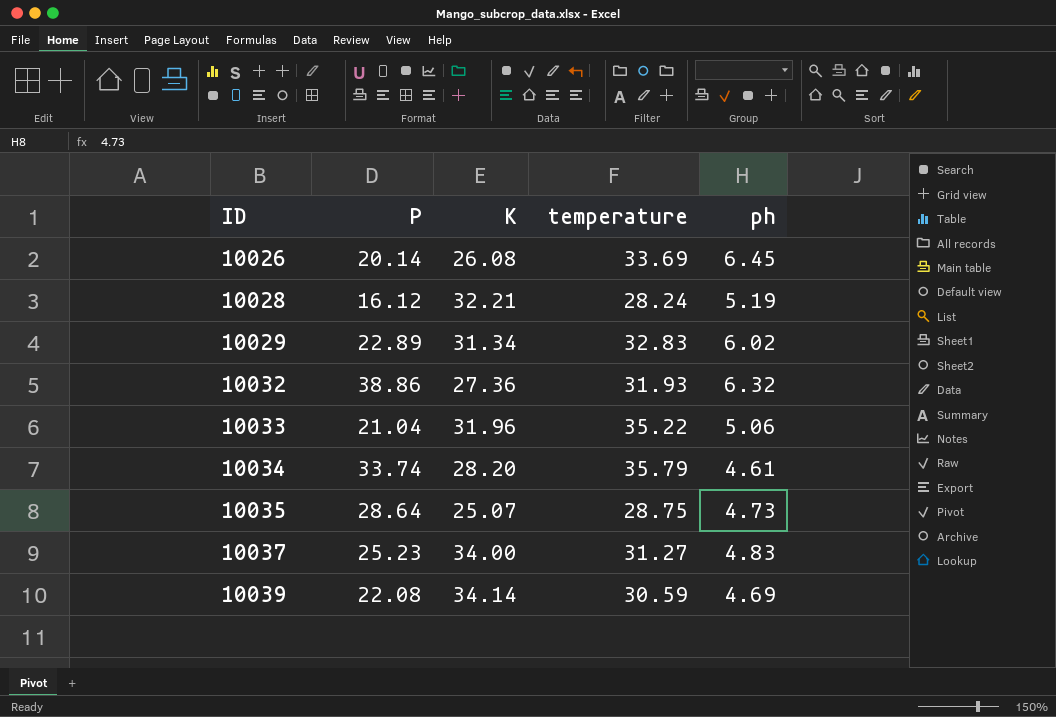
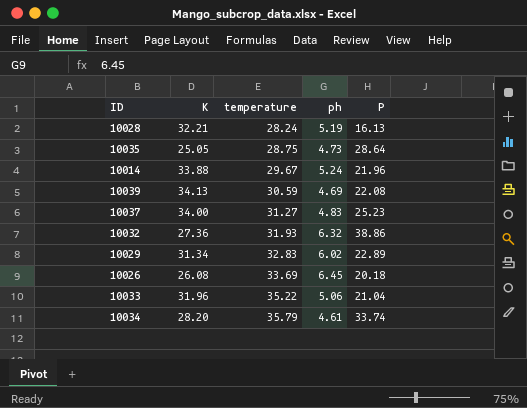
row order: ID ascending -> temperature ascending
column P | position: 2 -> 5
10028 | P: 16.12 -> 16.13
10035 | K: 25.07 -> 25.05
row 10014: none -> 33.88 | 29.67 | 5.24 | 21.96
10039 | K: 34.14 -> 34.13
10026 | P: 20.14 -> 20.18

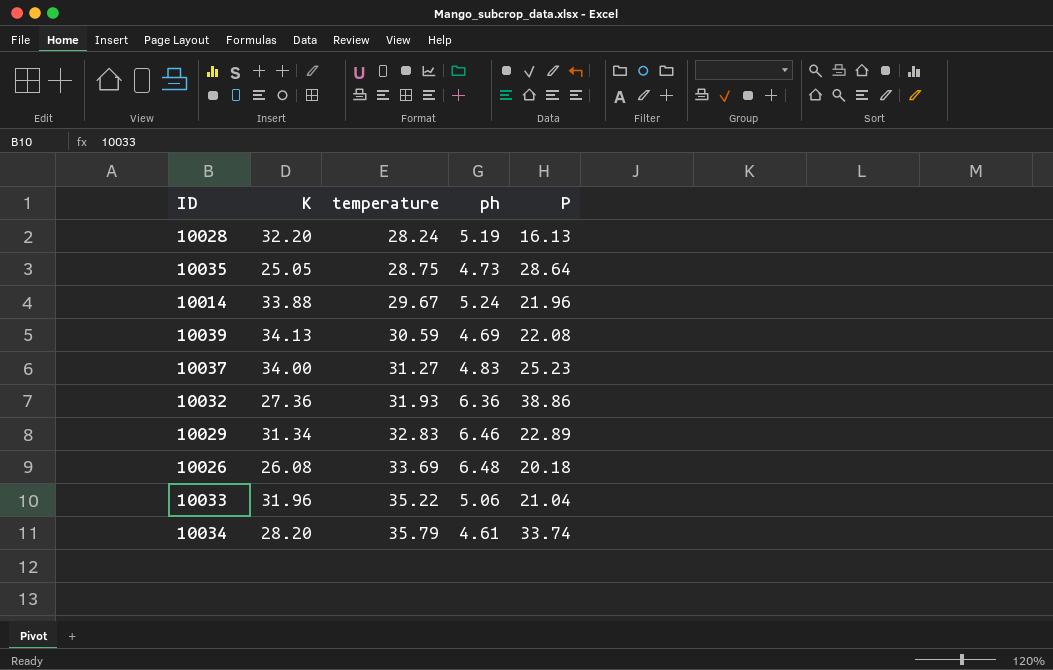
10028 | K: 32.21 -> 32.20
10032 | ph: 6.32 -> 6.36
10029 | ph: 6.02 -> 6.46
10026 | ph: 6.45 -> 6.48

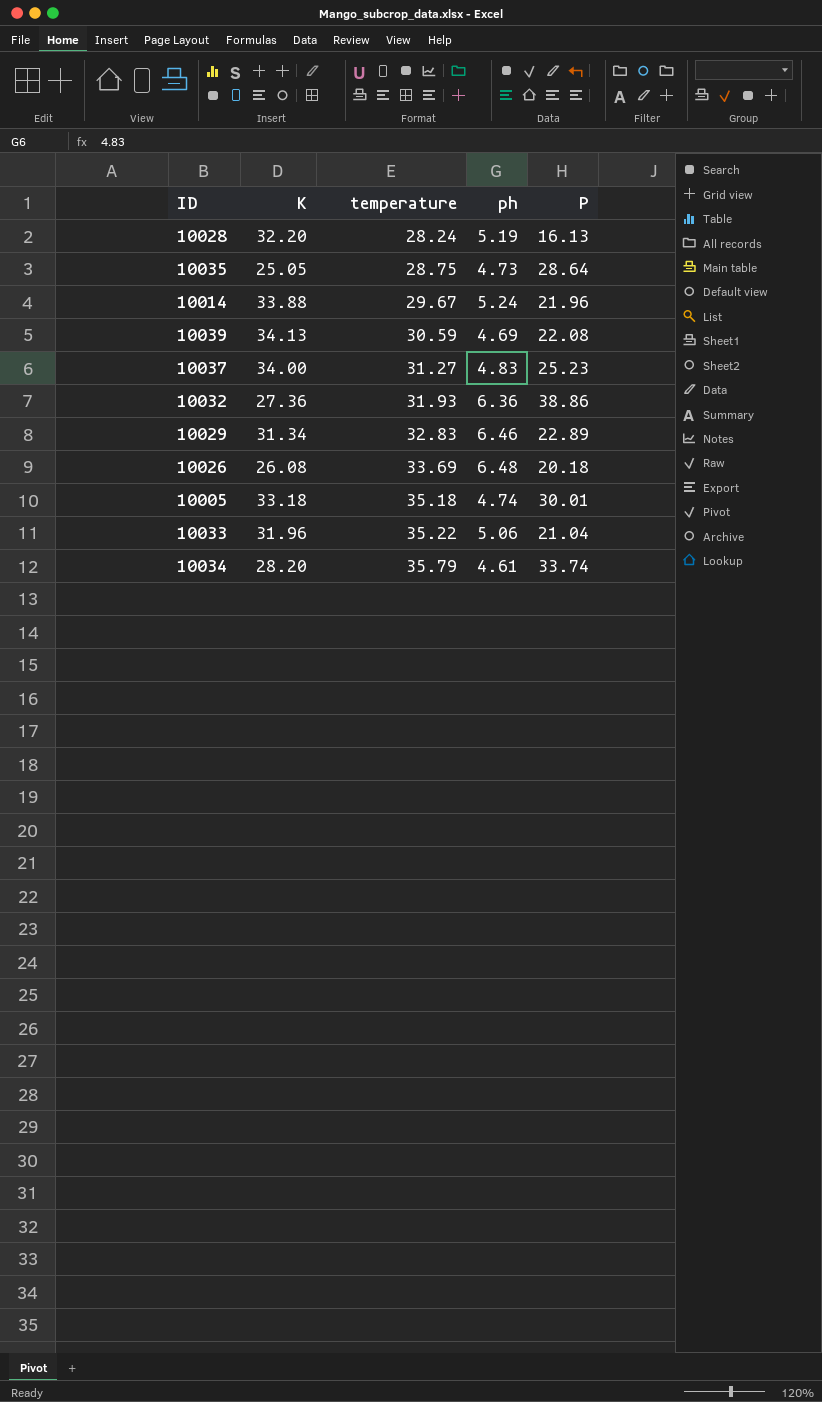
row 10005: none -> 33.18 | 35.18 | 4.74 | 30.01

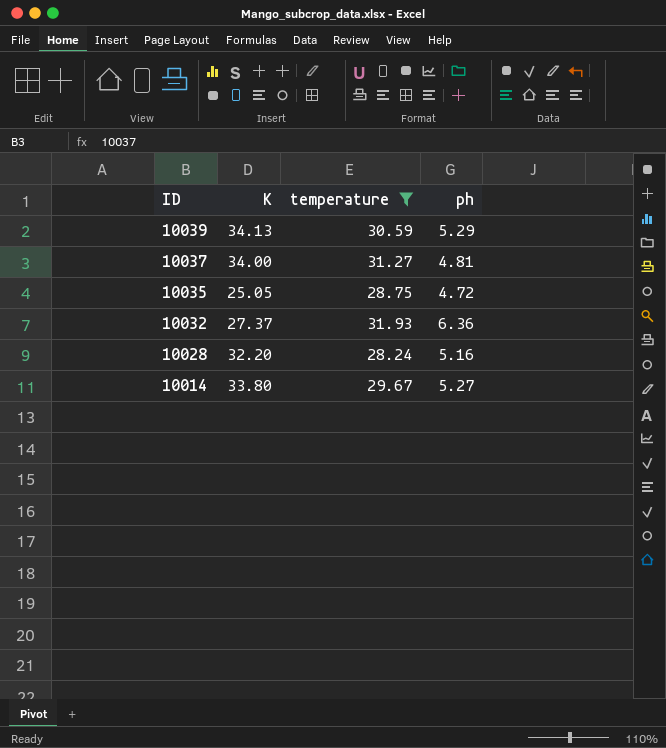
filter: none -> temperature <= 31.93
row order: temperature ascending -> ID descending
column P | position: 5 -> none
10039 | ph: 4.69 -> 5.29
10037 | ph: 4.83 -> 4.81
10035 | ph: 4.73 -> 4.72
10032 | K: 27.36 -> 27.37
10028 | ph: 5.19 -> 5.16
10014 | K: 33.88 -> 33.80
10014 | ph: 5.24 -> 5.27

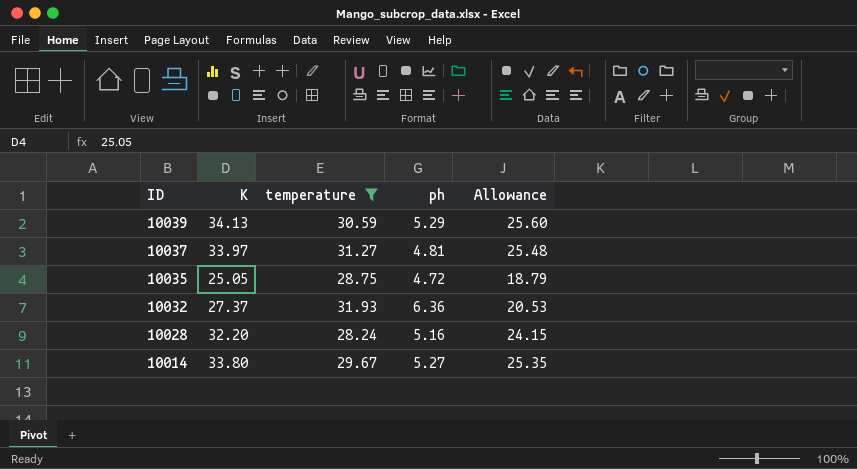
column Allowance | formula: none -> [K] * 0.75
10037 | K: 34.00 -> 33.97

